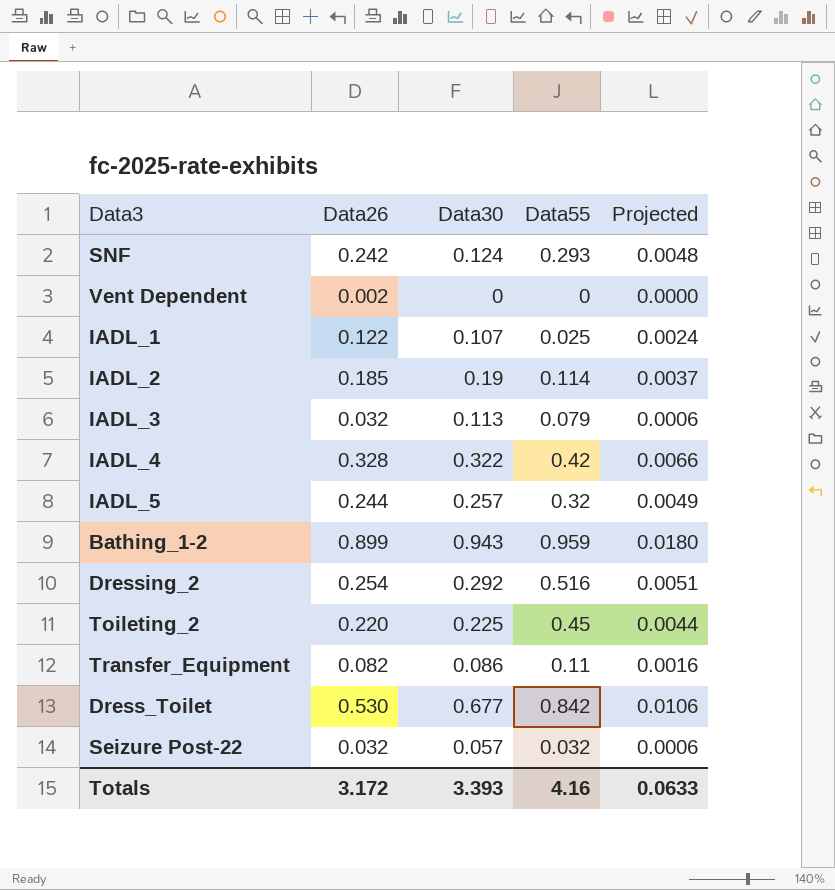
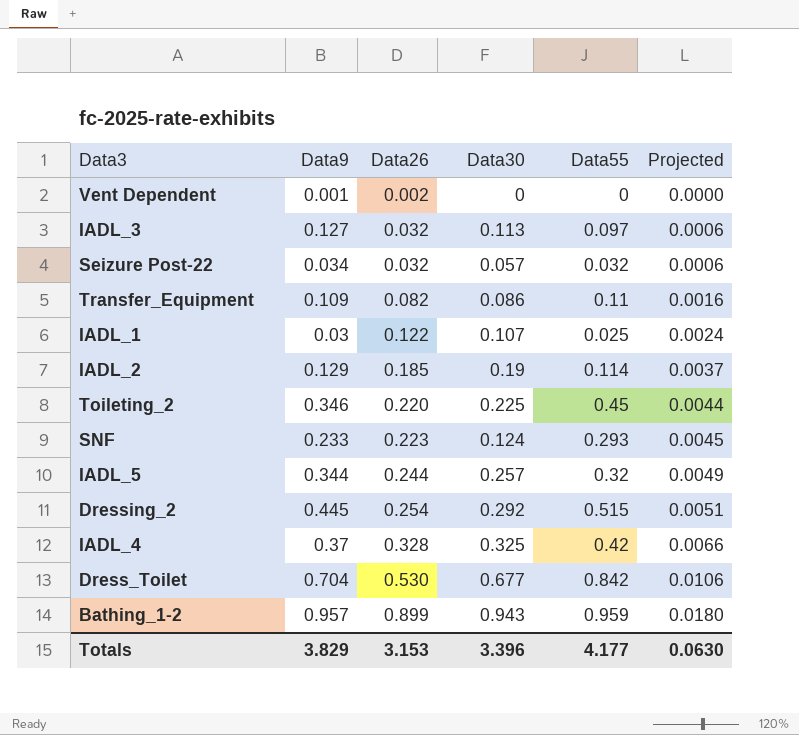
row order: none -> Data26 ascending
column Data9 | position: none -> 2
IADL_3 | Data55: 0.079 -> 0.097
SNF | Data26: 0.242 -> 0.223
SNF | Projected: 0.0048 -> 0.0045
Dressing_2 | Data55: 0.516 -> 0.515
IADL_4 | Data30: 0.322 -> 0.325
Totals | Data26: 3.172 -> 3.153
Totals | Data30: 3.393 -> 3.396
Totals | Data55: 4.16 -> 4.177
Totals | Projected: 0.0633 -> 0.0630

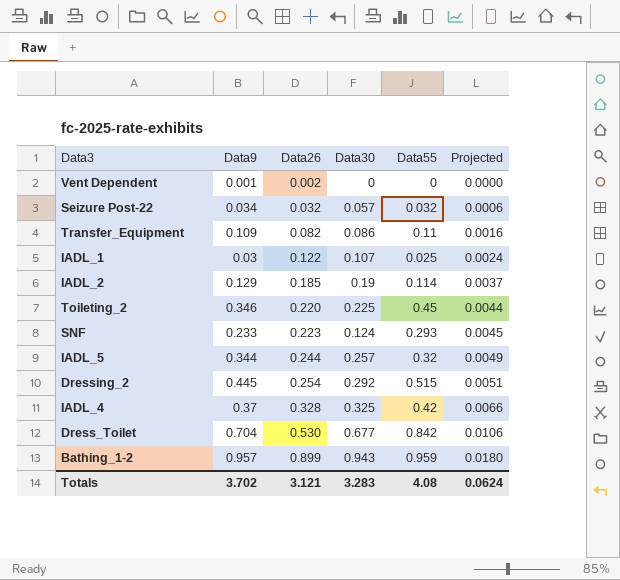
row IADL_3: 0.127 | 0.032 | 0.113 | 0.097 | 0.0006 -> none
Totals | Data9: 3.829 -> 3.702
Totals | Data26: 3.153 -> 3.121
Totals | Data30: 3.396 -> 3.283
Totals | Data55: 4.177 -> 4.08
Totals | Projected: 0.0630 -> 0.0624

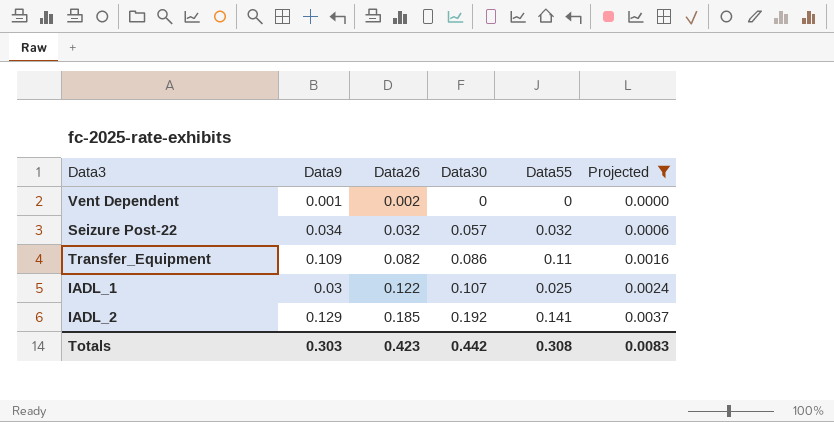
filter: none -> Projected <= 0.0037
IADL_2 | Data30: 0.19 -> 0.192
IADL_2 | Data55: 0.114 -> 0.141
Totals | Data9: 3.702 -> 0.303
Totals | Data26: 3.121 -> 0.423
Totals | Data30: 3.283 -> 0.442
Totals | Data55: 4.08 -> 0.308
Totals | Projected: 0.0624 -> 0.0083

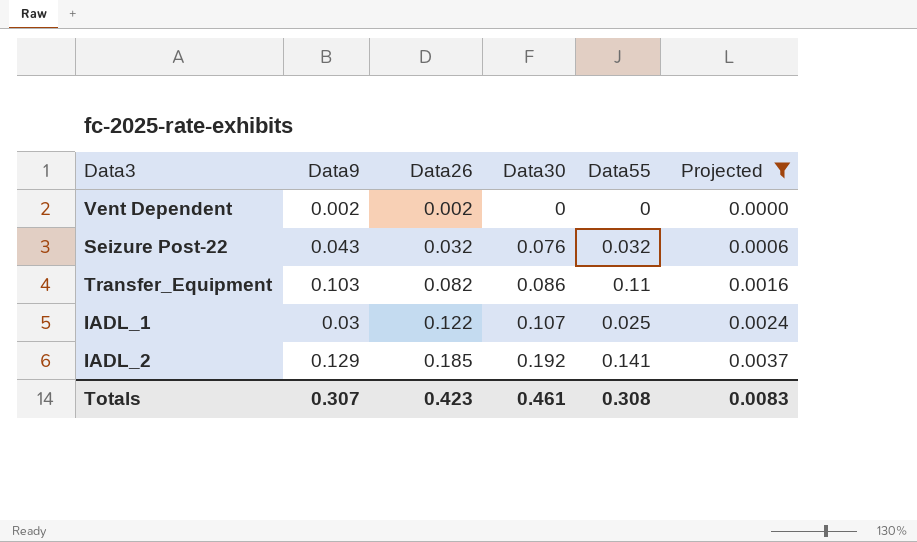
Vent Dependent | Data9: 0.001 -> 0.002
Seizure Post-22 | Data9: 0.034 -> 0.043
Seizure Post-22 | Data30: 0.057 -> 0.076
Transfer_Equipment | Data9: 0.109 -> 0.103
Totals | Data9: 0.303 -> 0.307
Totals | Data30: 0.442 -> 0.461

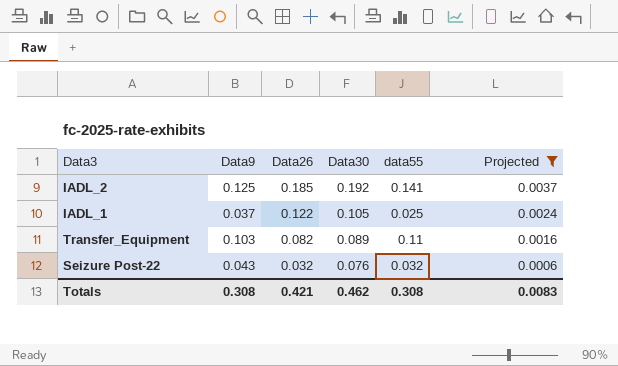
row order: Data26 ascending -> Data26 descending
column name: Data55 -> data55
row Vent Dependent: 0.002 | 0.002 | 0 | 0 | 0.0000 -> none
IADL_2 | Data9: 0.129 -> 0.125
IADL_1 | Data9: 0.03 -> 0.037
IADL_1 | Data30: 0.107 -> 0.105
Transfer_Equipment | Data30: 0.086 -> 0.089
Totals | Data9: 0.307 -> 0.308
Totals | Data26: 0.423 -> 0.421
Totals | Data30: 0.461 -> 0.462

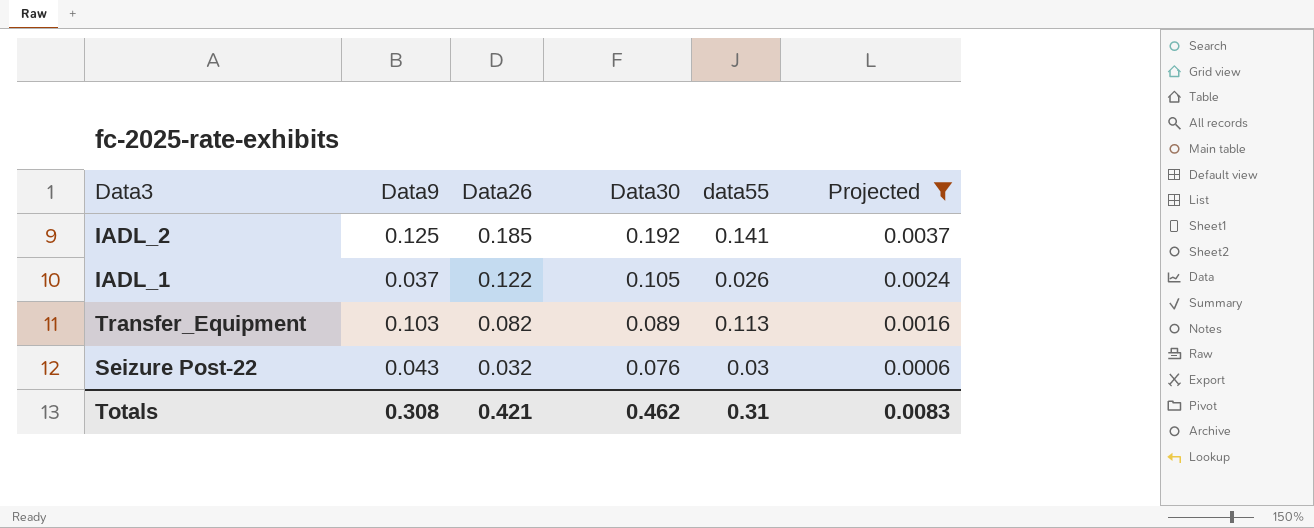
IADL_1 | data55: 0.025 -> 0.026
Transfer_Equipment | data55: 0.11 -> 0.113
Seizure Post-22 | data55: 0.032 -> 0.03
Totals | data55: 0.308 -> 0.31

